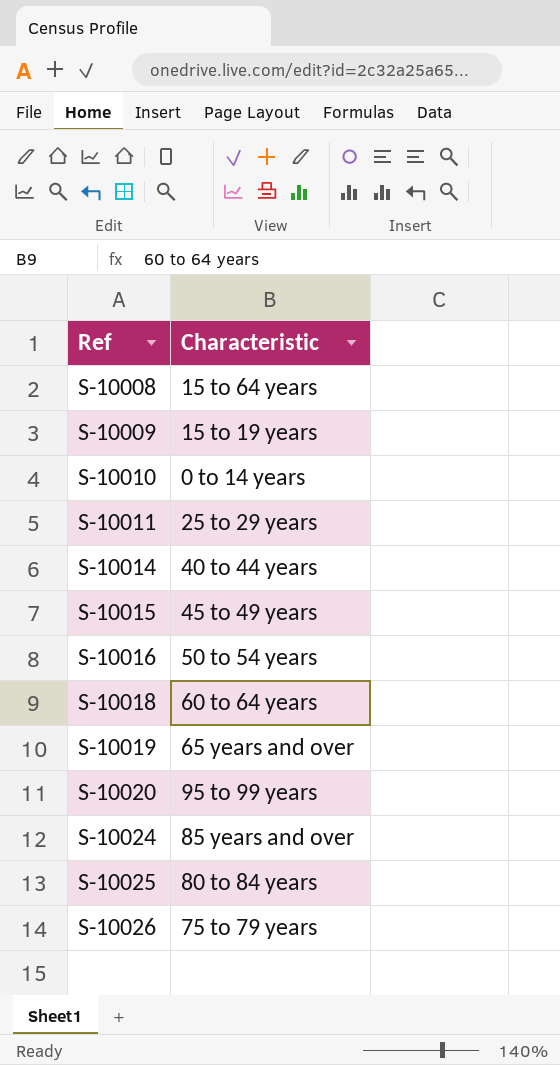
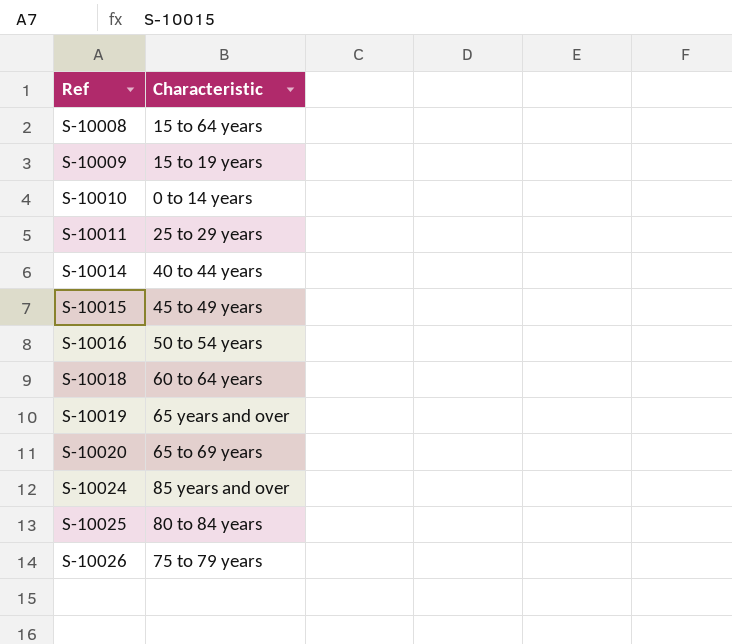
S-10020 | Characteristic: 95 to 99 years -> 65 to 69 years

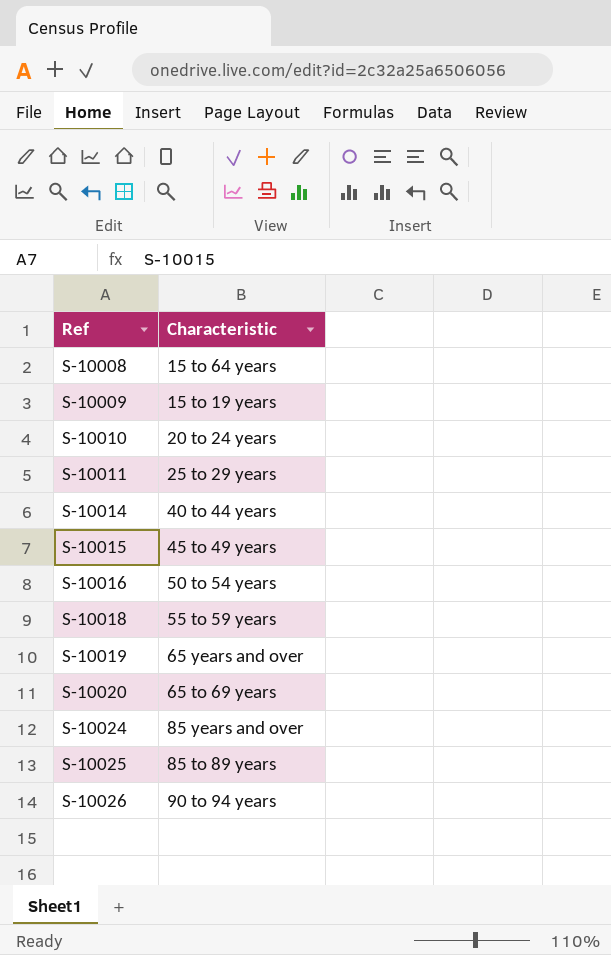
S-10010 | Characteristic: 0 to 14 years -> 20 to 24 years
S-10018 | Characteristic: 60 to 64 years -> 55 to 59 years
S-10025 | Characteristic: 80 to 84 years -> 85 to 89 years
S-10026 | Characteristic: 75 to 79 years -> 90 to 94 years

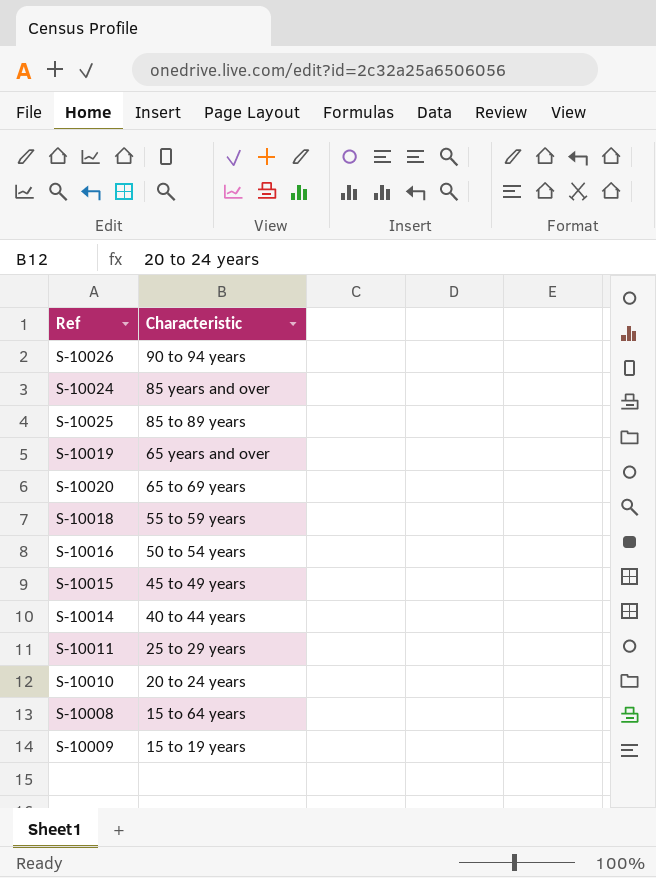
row order: Ref ascending -> Characteristic descending

